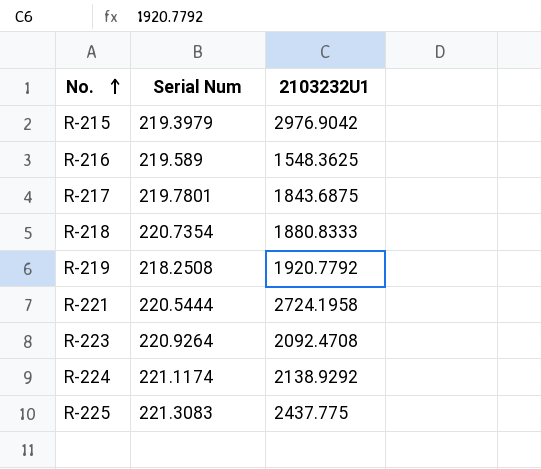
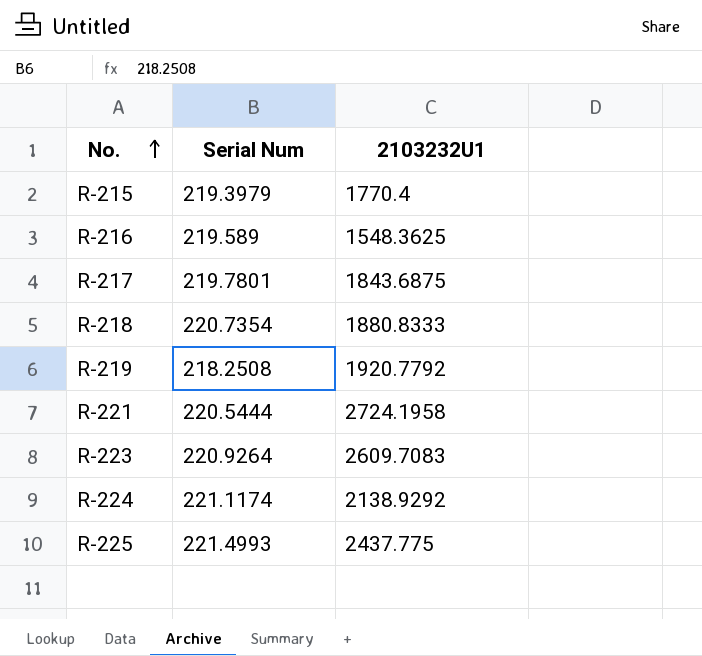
R-215 | 2103232U1: 2976.9042 -> 1770.4
R-223 | 2103232U1: 2092.4708 -> 2609.7083
R-225 | Serial Num: 221.3083 -> 221.4993

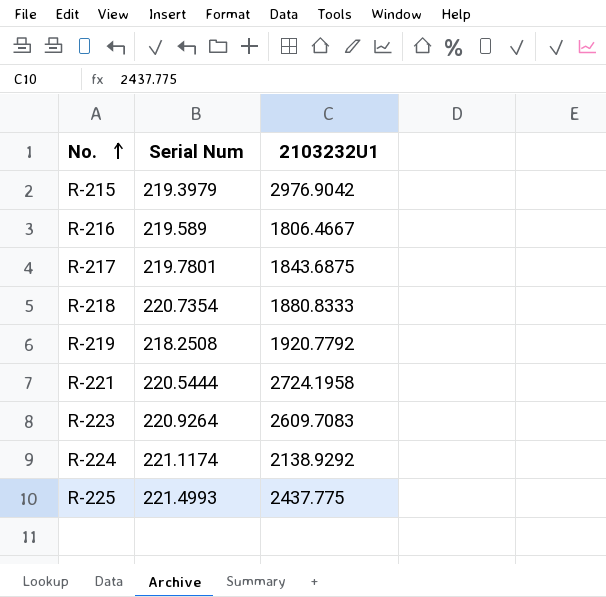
R-215 | 2103232U1: 1770.4 -> 2976.9042
R-216 | 2103232U1: 1548.3625 -> 1806.4667

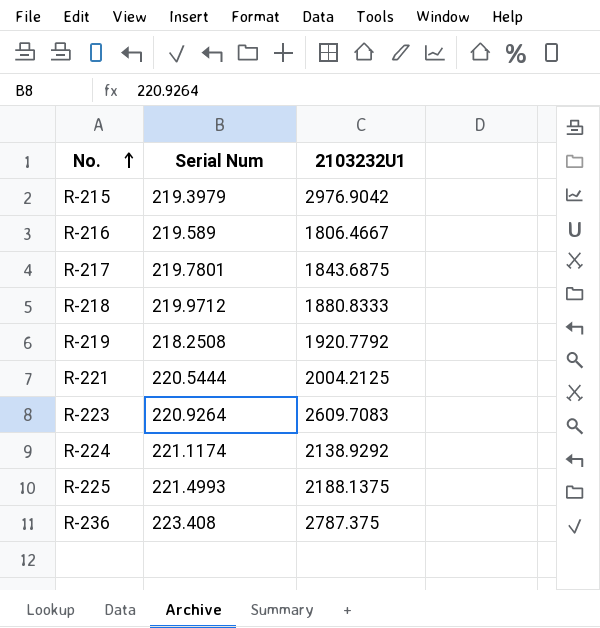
R-218 | Serial Num: 220.7354 -> 219.9712
R-221 | 2103232U1: 2724.1958 -> 2004.2125
R-225 | 2103232U1: 2437.775 -> 2188.1375
row R-236: none -> 223.408 | 2787.375

